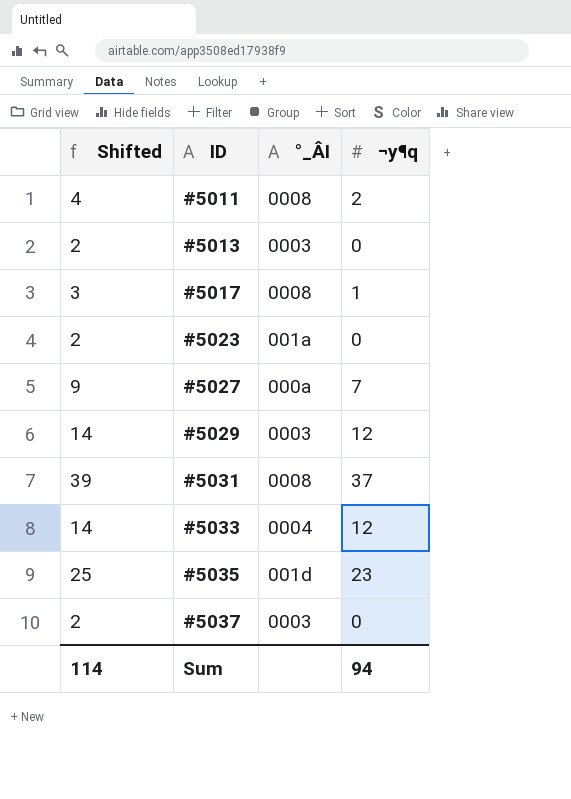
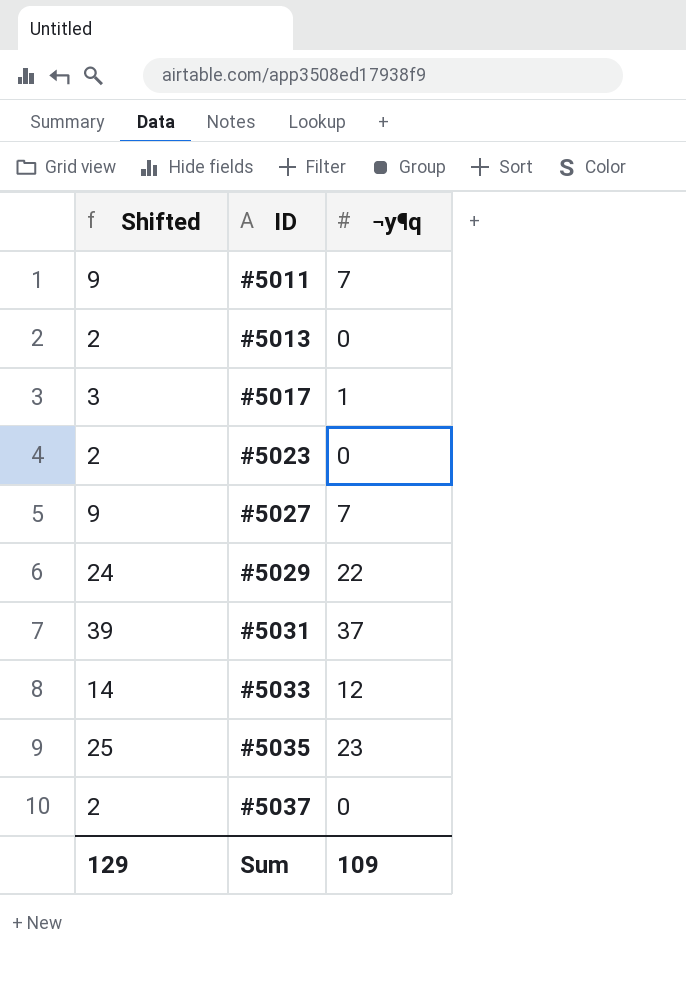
column °_ÂI | position: 3 -> none
#5011 | Shifted: 4 -> 9
#5011 | ¬y¶q: 2 -> 7
#5029 | Shifted: 14 -> 24
#5029 | ¬y¶q: 12 -> 22
Sum | Shifted: 114 -> 129
Sum | ¬y¶q: 94 -> 109

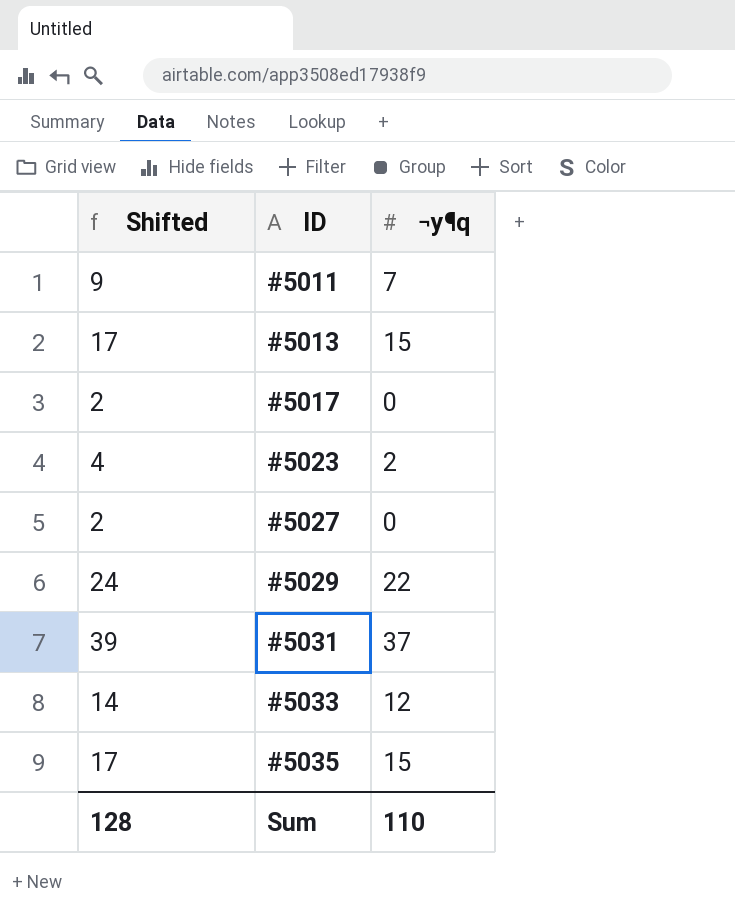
row #5037: 2 | 0 -> none
#5013 | Shifted: 2 -> 17
#5013 | ¬y¶q: 0 -> 15
#5017 | Shifted: 3 -> 2
#5017 | ¬y¶q: 1 -> 0
#5023 | Shifted: 2 -> 4
#5023 | ¬y¶q: 0 -> 2
#5027 | Shifted: 9 -> 2
#5027 | ¬y¶q: 7 -> 0
#5035 | Shifted: 25 -> 17
#5035 | ¬y¶q: 23 -> 15
Sum | Shifted: 129 -> 128
Sum | ¬y¶q: 109 -> 110

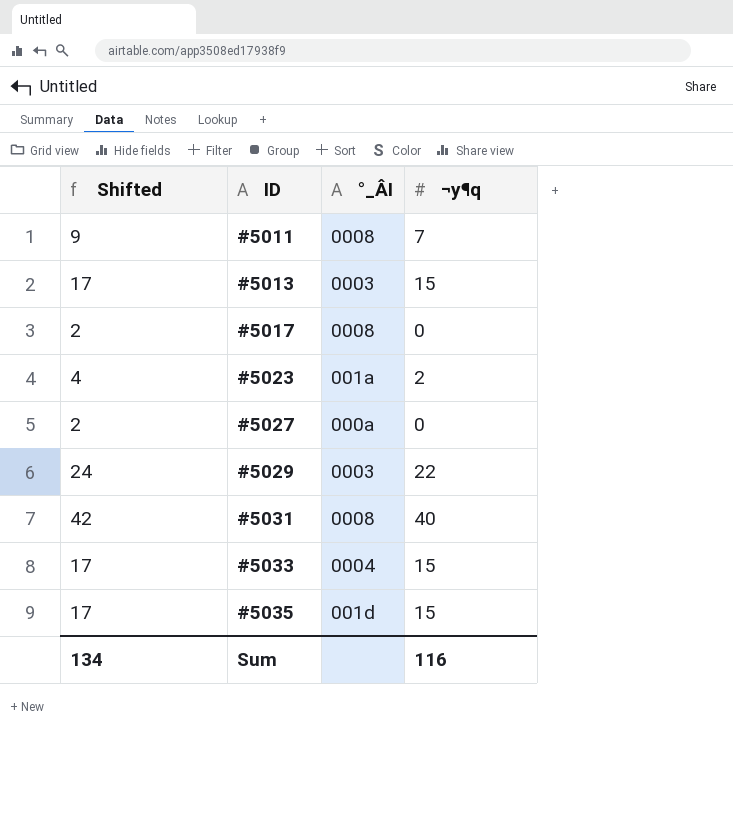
column °_ÂI | position: none -> 3
#5031 | Shifted: 39 -> 42
#5031 | ¬y¶q: 37 -> 40
#5033 | Shifted: 14 -> 17
#5033 | ¬y¶q: 12 -> 15
Sum | Shifted: 128 -> 134
Sum | ¬y¶q: 110 -> 116

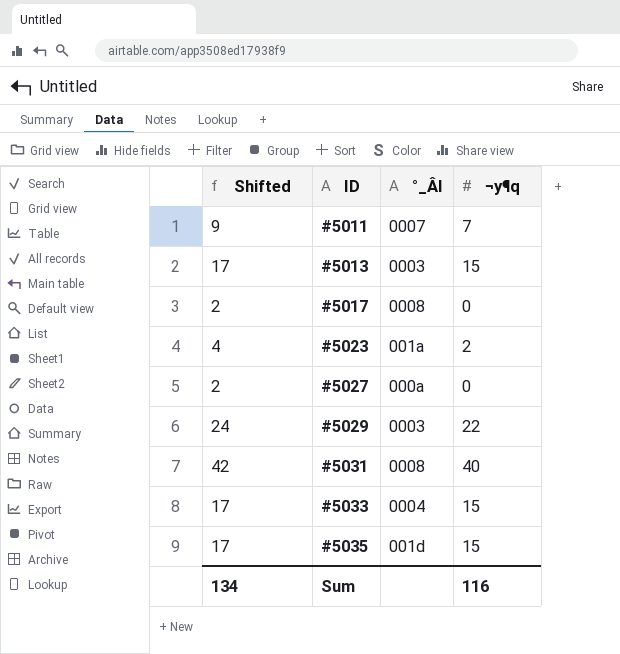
#5011 | °_ÂI: 0008 -> 0007

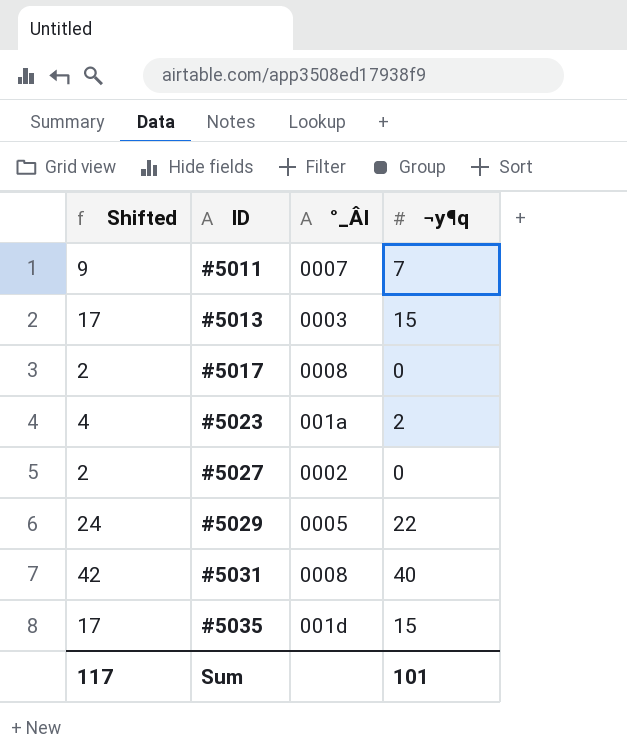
row #5033: 17 | 0004 | 15 -> none
#5027 | °_ÂI: 000a -> 0002
#5029 | °_ÂI: 0003 -> 0005
Sum | Shifted: 134 -> 117
Sum | ¬y¶q: 116 -> 101

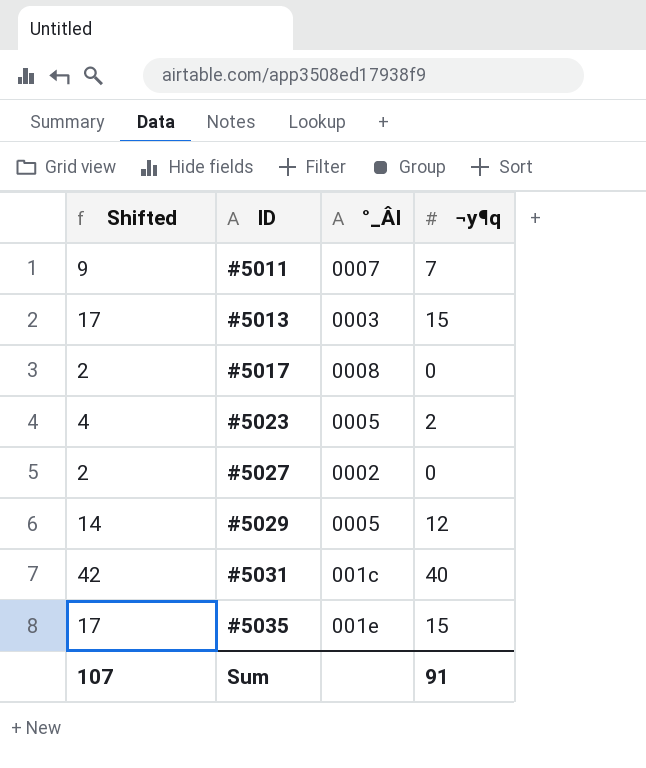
#5023 | °_ÂI: 001a -> 0005
#5029 | Shifted: 24 -> 14
#5029 | ¬y¶q: 22 -> 12
#5031 | °_ÂI: 0008 -> 001c
#5035 | °_ÂI: 001d -> 001e
Sum | Shifted: 117 -> 107
Sum | ¬y¶q: 101 -> 91

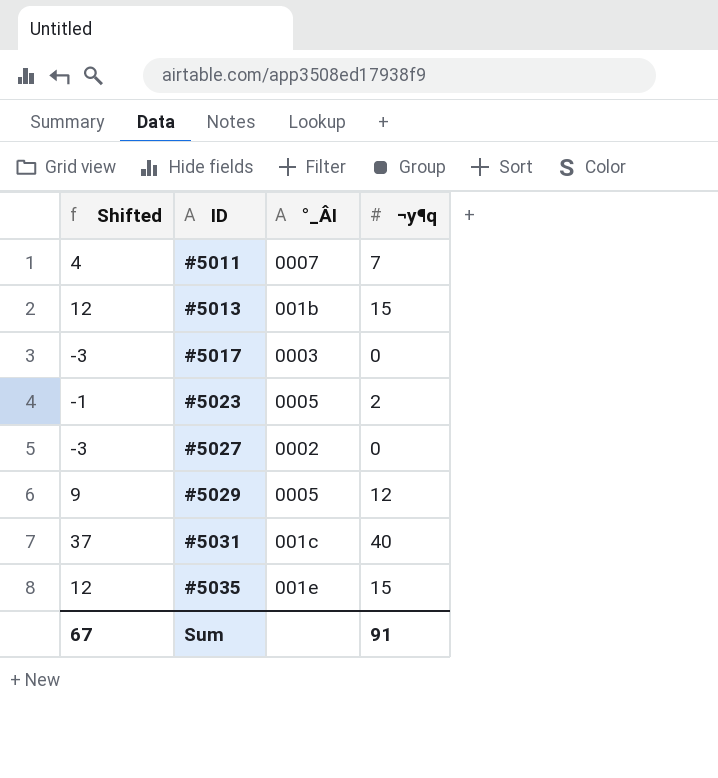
column Shifted | formula: [¬y¶q] + 2 -> [¬y¶q] - 3
#5013 | °_ÂI: 0003 -> 001b
#5017 | °_ÂI: 0008 -> 0003
Sum | Shifted: 107 -> 67

